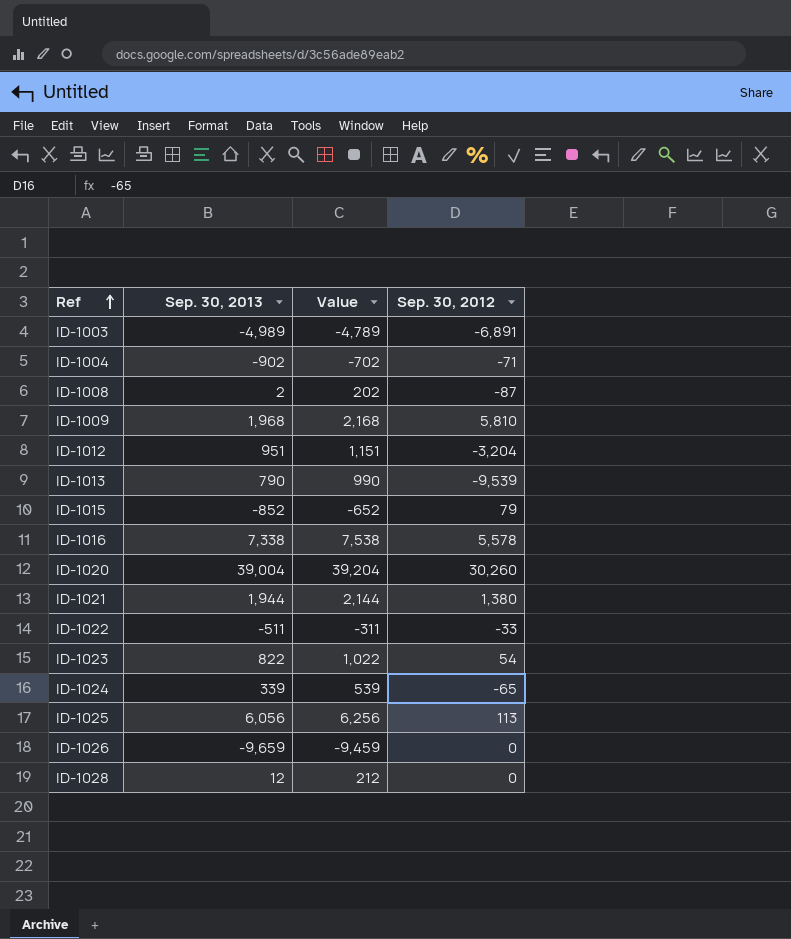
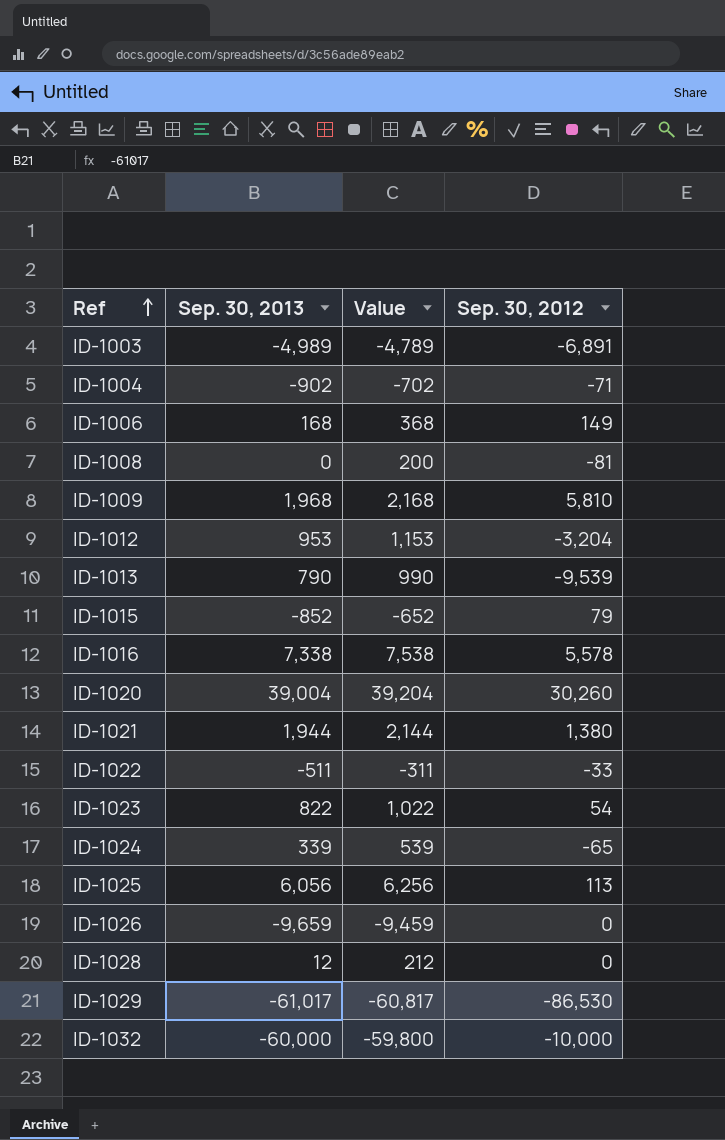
row ID-1006: none -> 168 | 368 | 149
ID-1008 | Sep. 30, 2013: 2 -> 0
ID-1008 | Value: 202 -> 200
ID-1008 | Sep. 30, 2012: -87 -> -81
ID-1012 | Sep. 30, 2013: 951 -> 953
ID-1012 | Value: 1,151 -> 1,153
row ID-1029: none -> -61,017 | -60,817 | -86,530
row ID-1032: none -> -60,000 | -59,800 | -10,000

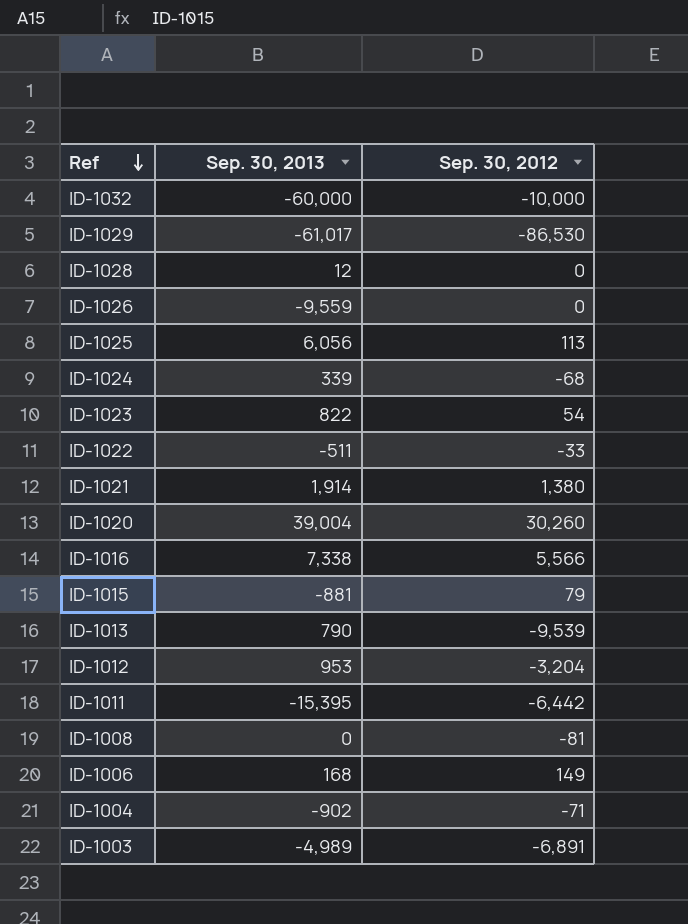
row order: Ref ascending -> Ref descending
column Value | formula: [Sep. 30, 2013] + 200 -> none
row ID-1009: 1,968 | 2,168 | 5,810 -> none
ID-1026 | Sep. 30, 2013: -9,659 -> -9,559
ID-1024 | Sep. 30, 2012: -65 -> -68
ID-1021 | Sep. 30, 2013: 1,944 -> 1,914
ID-1016 | Sep. 30, 2012: 5,578 -> 5,566
ID-1015 | Sep. 30, 2013: -852 -> -881
row ID-1011: none -> -15,395 | -6,442

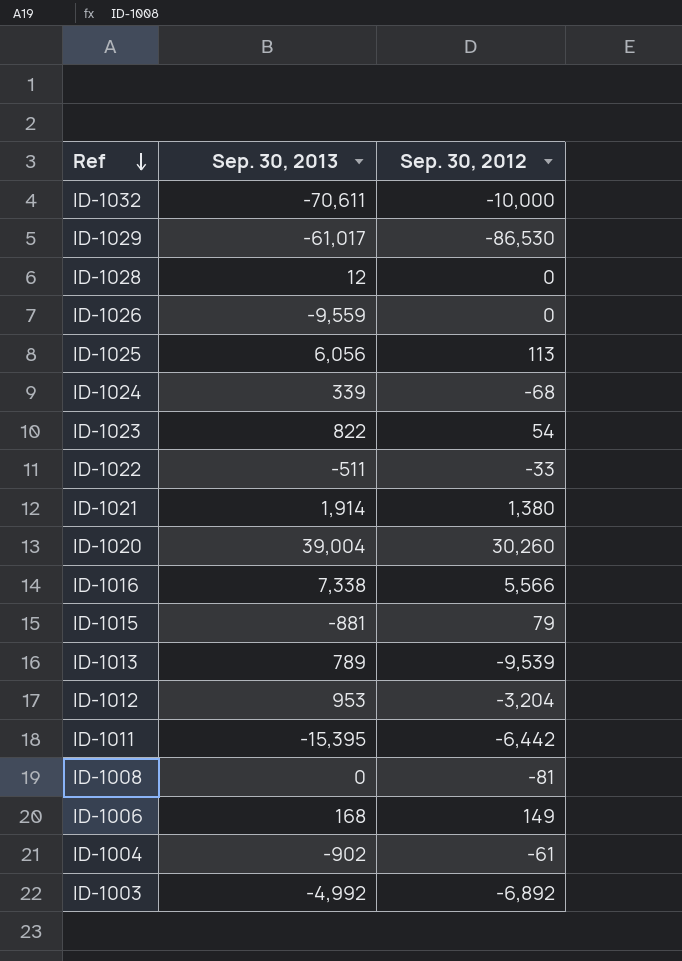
ID-1032 | Sep. 30, 2013: -60,000 -> -70,611
ID-1013 | Sep. 30, 2013: 790 -> 789
ID-1004 | Sep. 30, 2012: -71 -> -61
ID-1003 | Sep. 30, 2013: -4,989 -> -4,992
ID-1003 | Sep. 30, 2012: -6,891 -> -6,892

